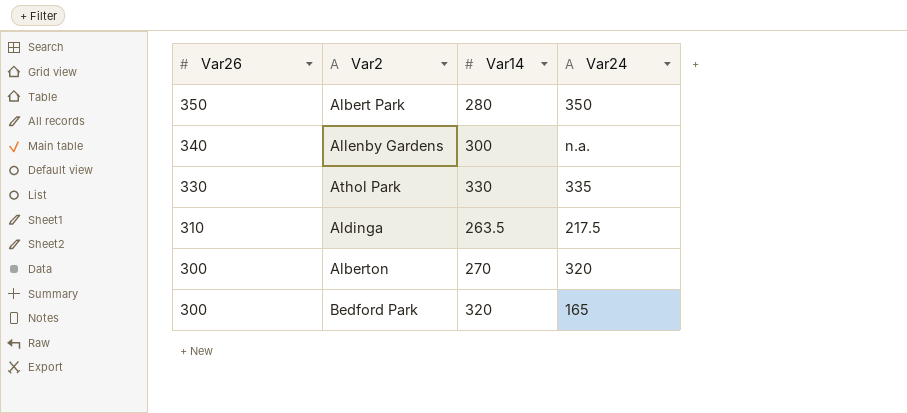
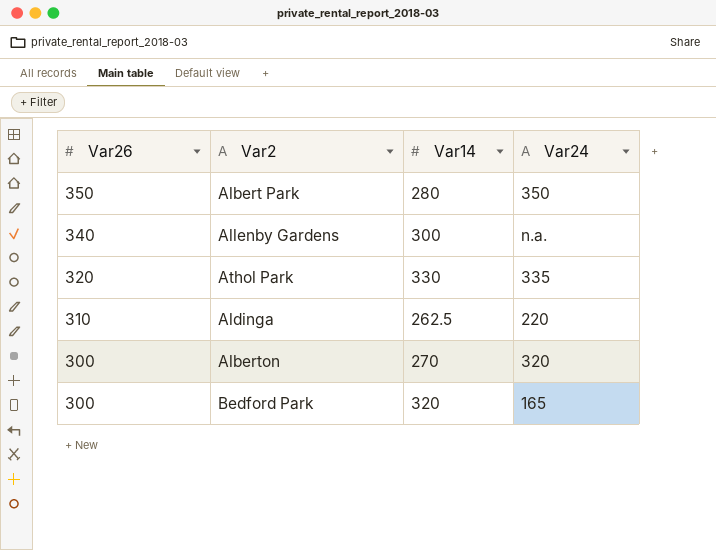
Athol Park | Var26: 330 -> 320
Aldinga | Var14: 263.5 -> 262.5
Aldinga | Var24: 217.5 -> 220

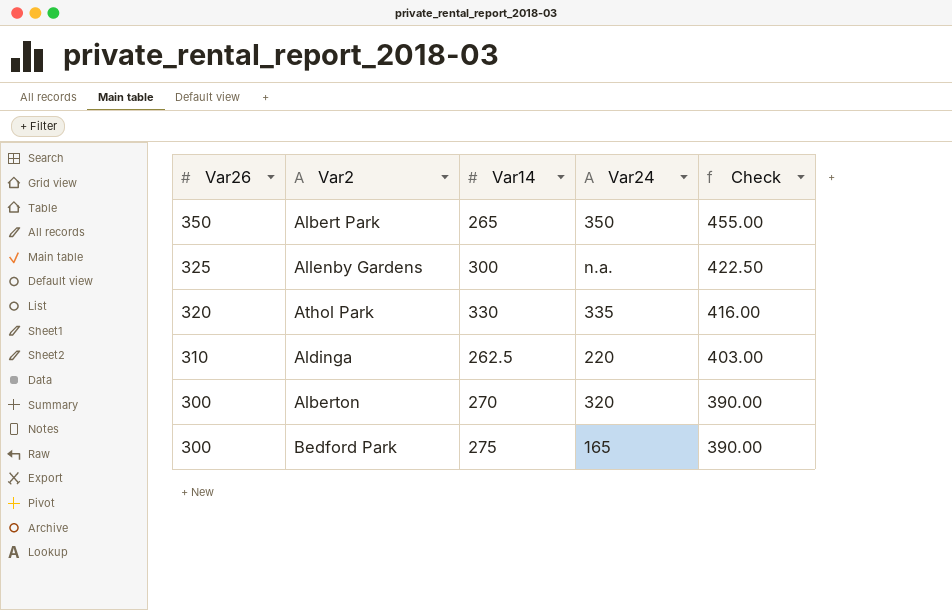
column Check | formula: none -> [Var26] * 1.3
Albert Park | Var14: 280 -> 265
Allenby Gardens | Var26: 340 -> 325
Bedford Park | Var14: 320 -> 275

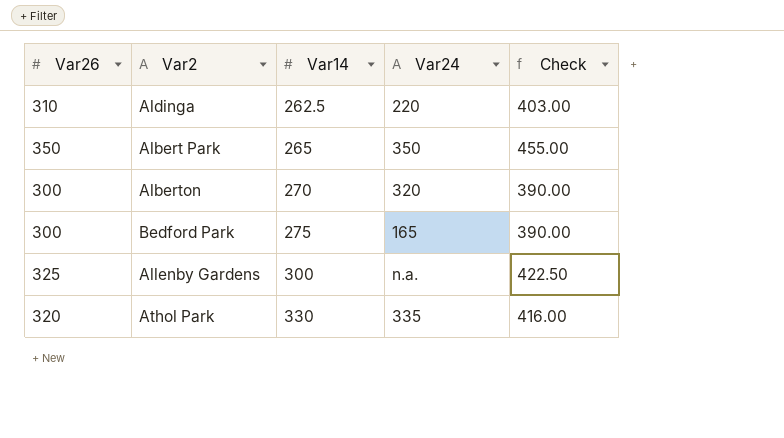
row order: Var26 descending -> Var14 ascending

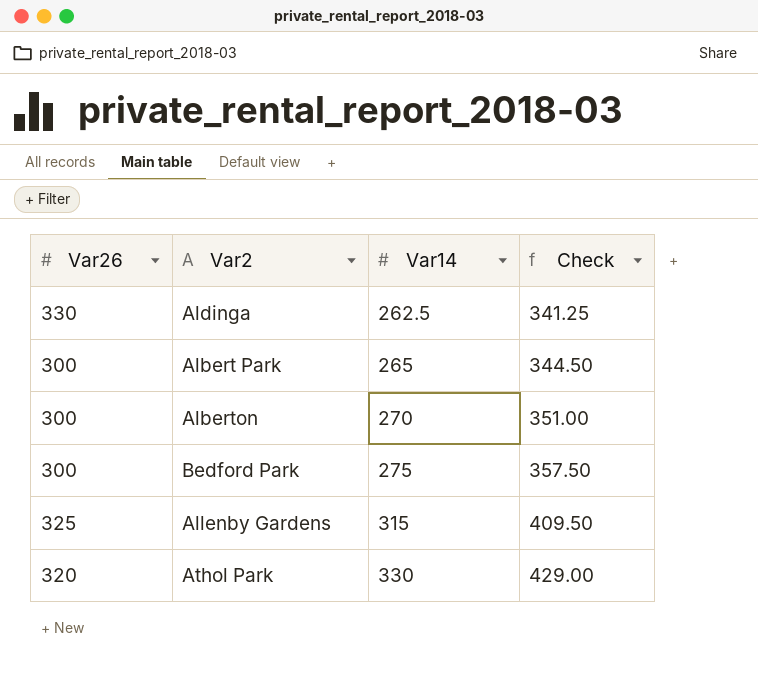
column Var24 | position: 4 -> none
column Check | formula: [Var26] * 1.3 -> [Var14] * 1.3
Aldinga | Var26: 310 -> 330
Albert Park | Var26: 350 -> 300
Allenby Gardens | Var14: 300 -> 315

